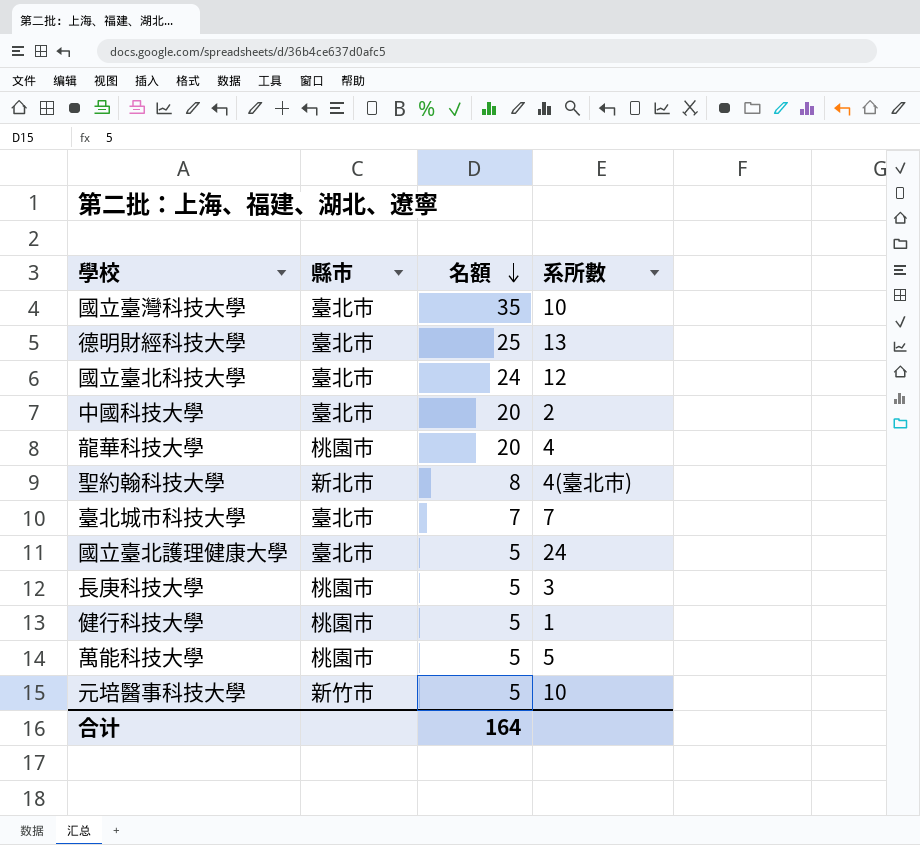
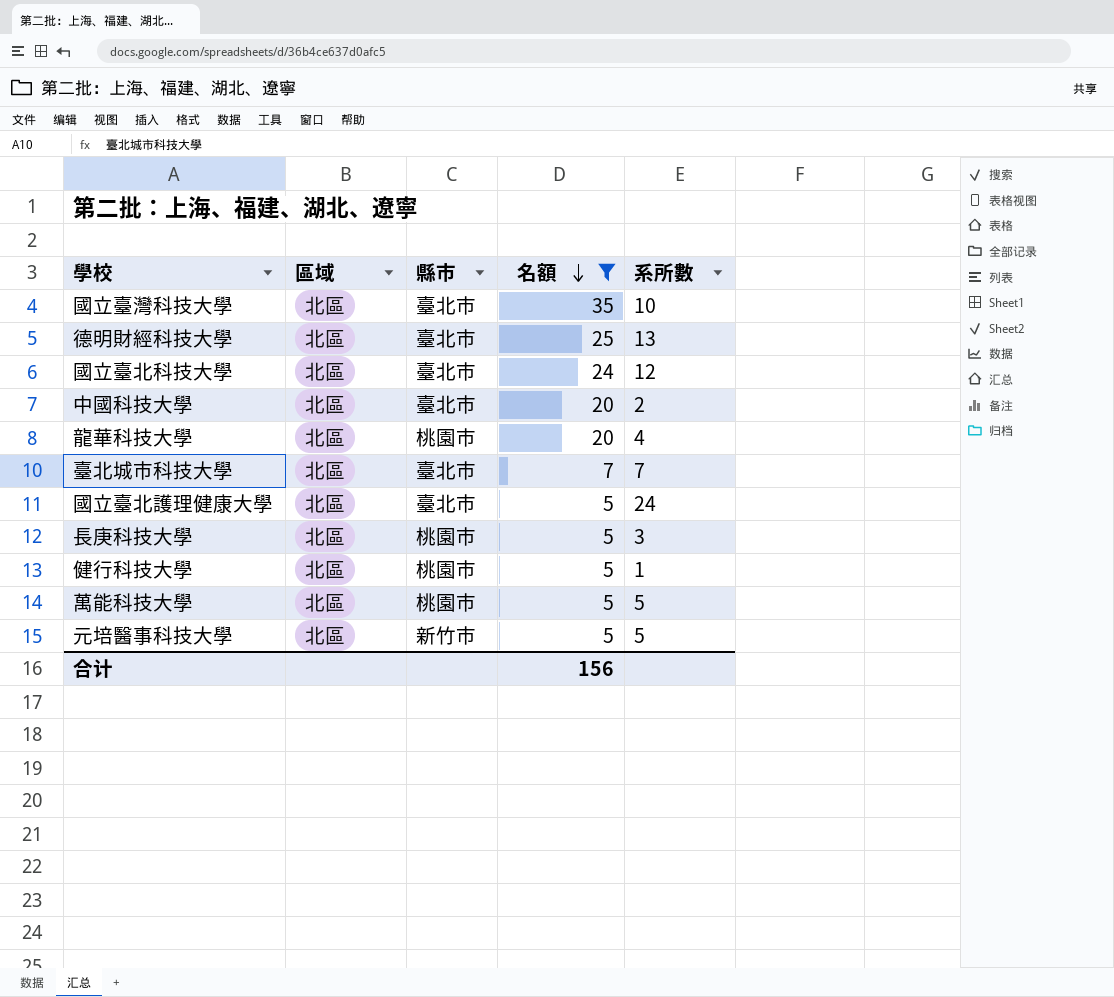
filter: none -> 名額 != 8
column 區域 | position: none -> 2
元培醫事科技大學 | 系所數: 10 -> 5
合计 | 名額: 164 -> 156

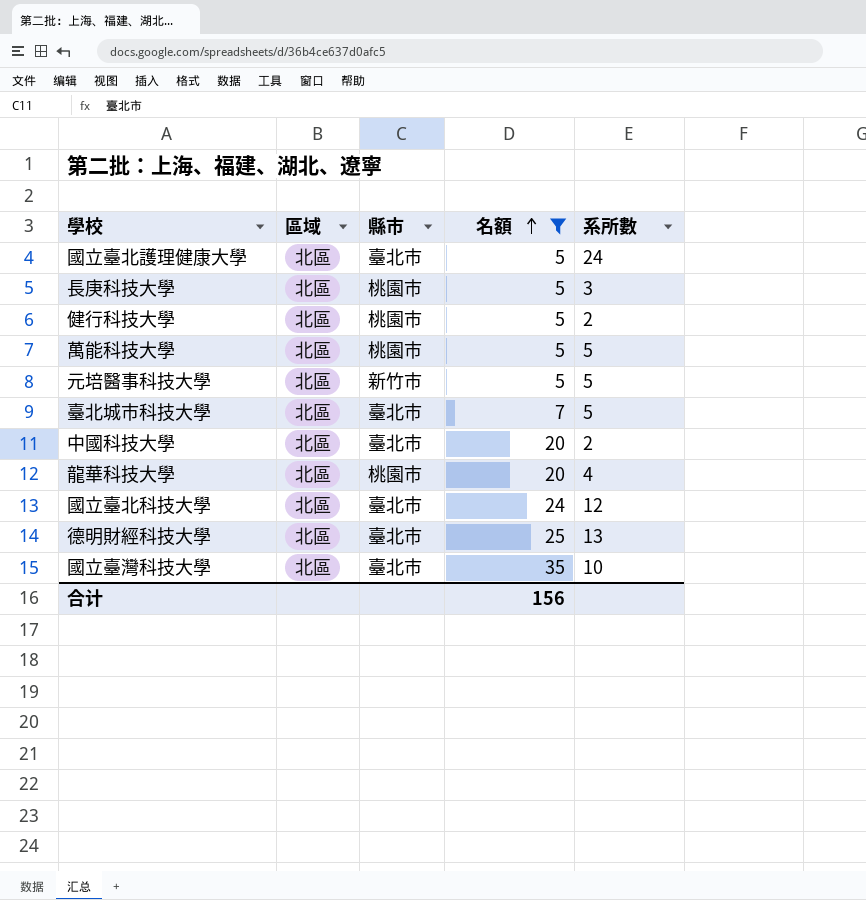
row order: 名額 descending -> 名額 ascending
健行科技大學 | 系所數: 1 -> 2
臺北城市科技大學 | 系所數: 7 -> 5

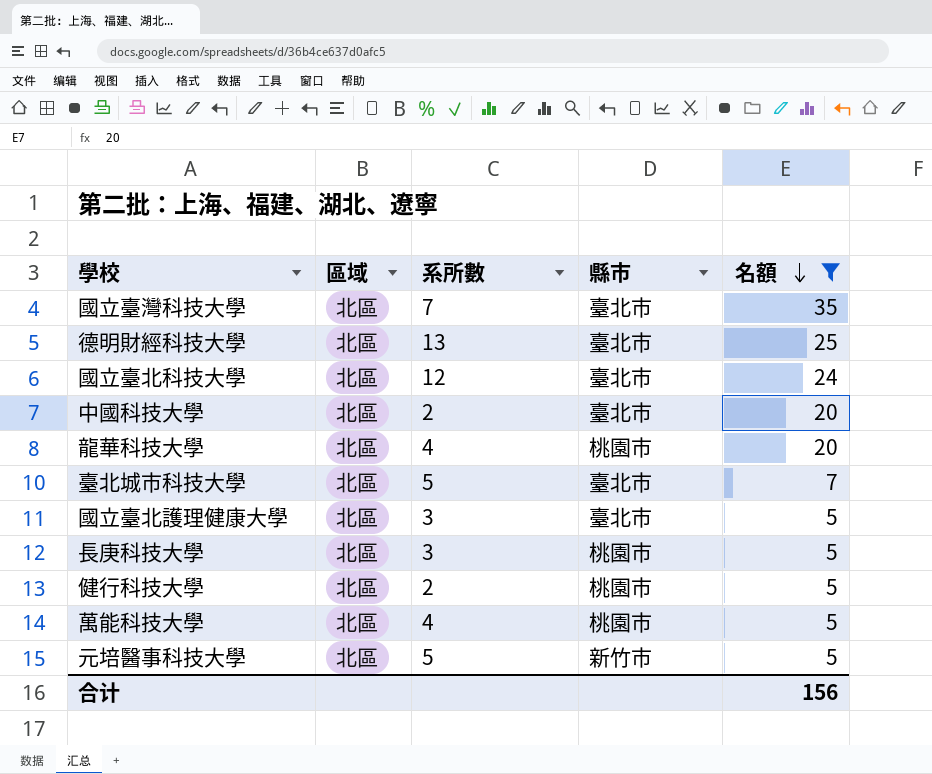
row order: 名額 ascending -> 名額 descending
column 系所數 | position: 5 -> 3
國立臺灣科技大學 | 系所數: 10 -> 7
國立臺北護理健康大學 | 系所數: 24 -> 3
萬能科技大學 | 系所數: 5 -> 4

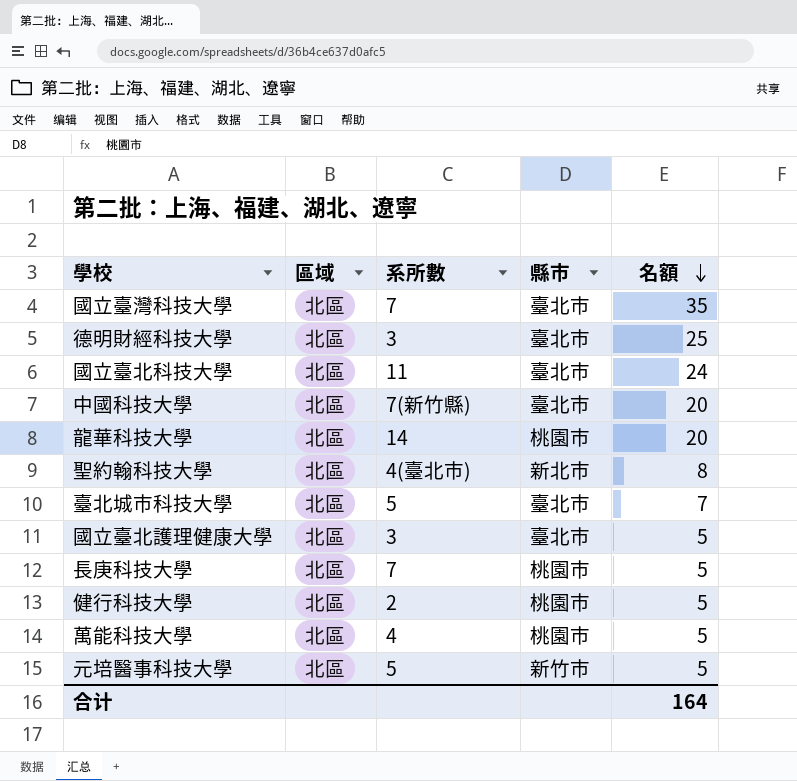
filter: 名額 != 8 -> none
德明財經科技大學 | 系所數: 13 -> 3
國立臺北科技大學 | 系所數: 12 -> 11
中國科技大學 | 系所數: 2 -> 7(新竹縣)
龍華科技大學 | 系所數: 4 -> 14
長庚科技大學 | 系所數: 3 -> 7
合计 | 名額: 156 -> 164

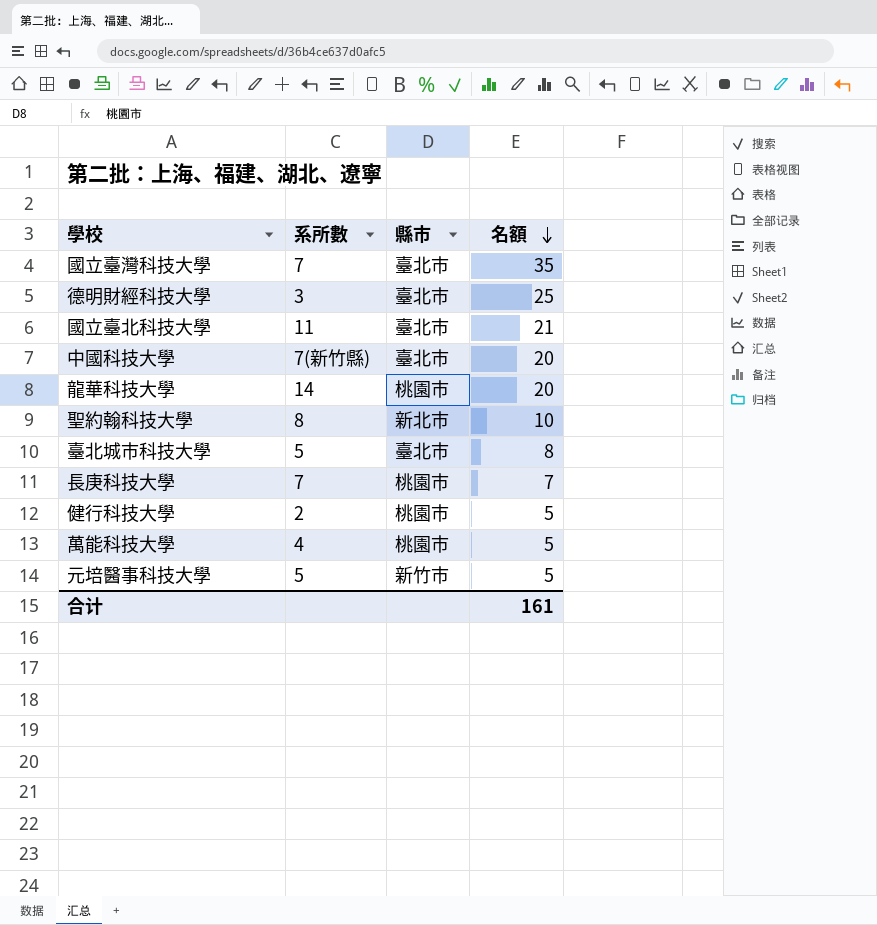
column 區域 | position: 2 -> none
row 國立臺北護理健康大學: 北區 | 3 | 臺北市 | 5 -> none
國立臺北科技大學 | 名額: 24 -> 21
聖約翰科技大學 | 系所數: 4(臺北市) -> 8
聖約翰科技大學 | 名額: 8 -> 10
臺北城市科技大學 | 名額: 7 -> 8
長庚科技大學 | 名額: 5 -> 7
合计 | 名額: 164 -> 161

